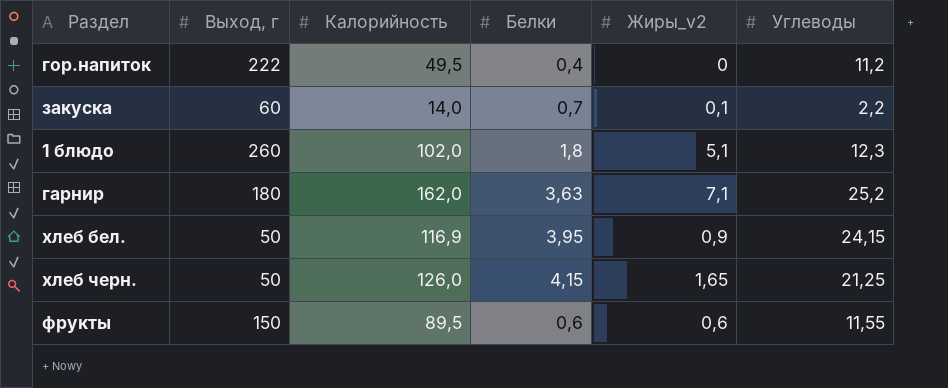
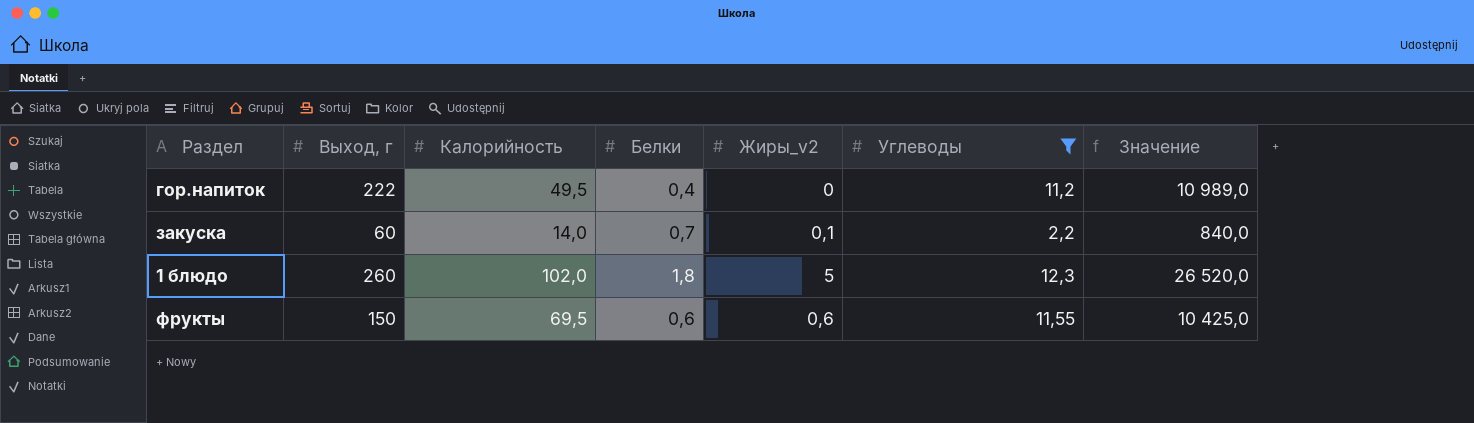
filter: none -> Углеводы <= 12,3
column Значение | formula: none -> [Выход, г] * [Калорийность]
1 блюдо | Жиры_v2: 5,1 -> 5
фрукты | Калорийность: 89,5 -> 69,5

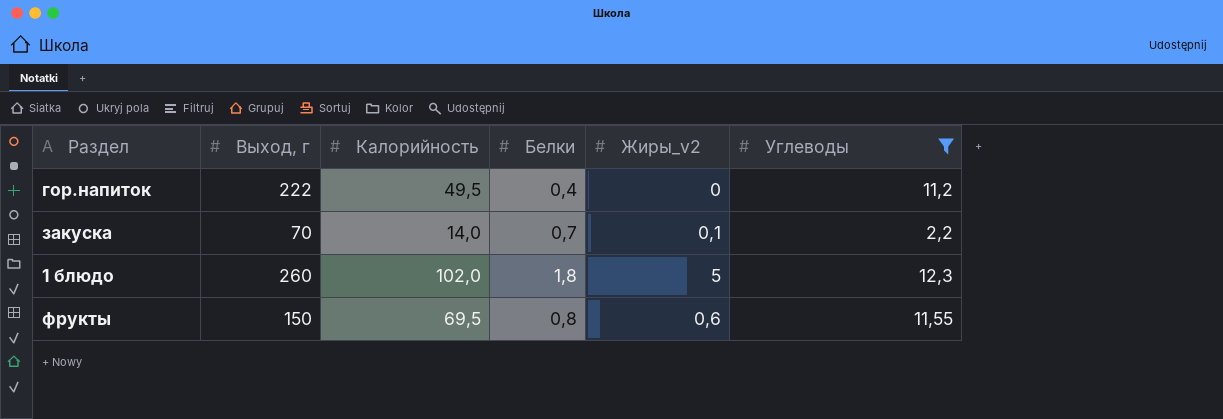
column Значение | formula: [Выход, г] * [Калорийность] -> none
закуска | Выход, г: 60 -> 70
фрукты | Белки: 0,6 -> 0,8

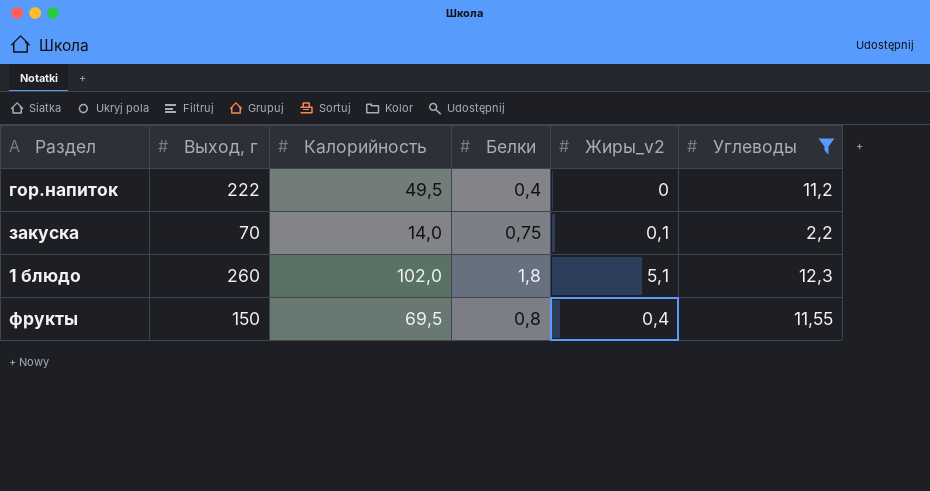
закуска | Белки: 0,7 -> 0,75
1 блюдо | Жиры_v2: 5 -> 5,1
фрукты | Жиры_v2: 0,6 -> 0,4

